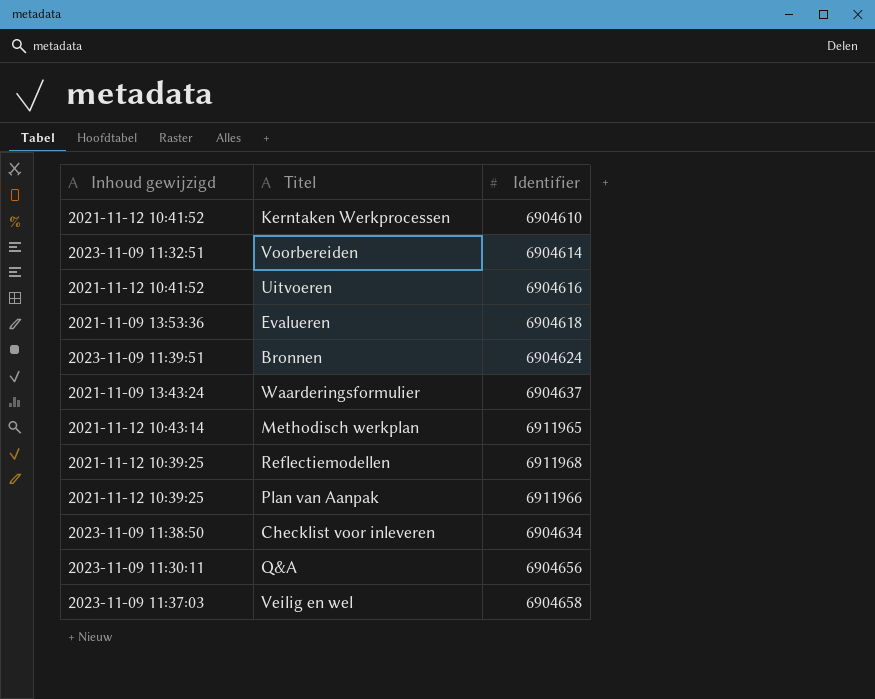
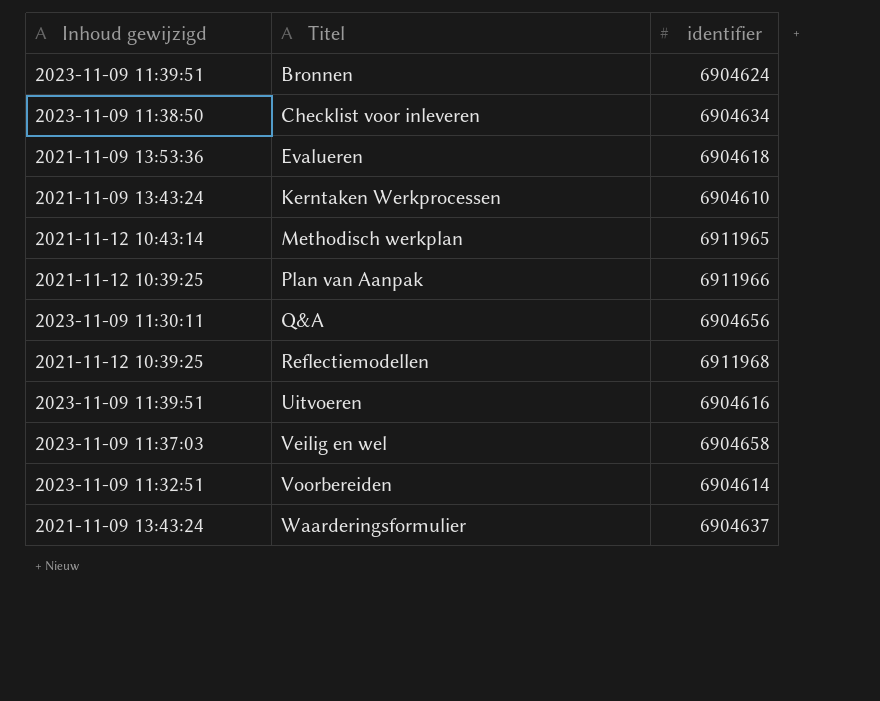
row order: none -> Titel ascending
column name: Identifier -> identifier
Kerntaken Werkprocessen | Inhoud gewijzigd: 2021-11-12 10:41:52 -> 2021-11-09 13:43:24
Uitvoeren | Inhoud gewijzigd: 2021-11-12 10:41:52 -> 2023-11-09 11:39:51

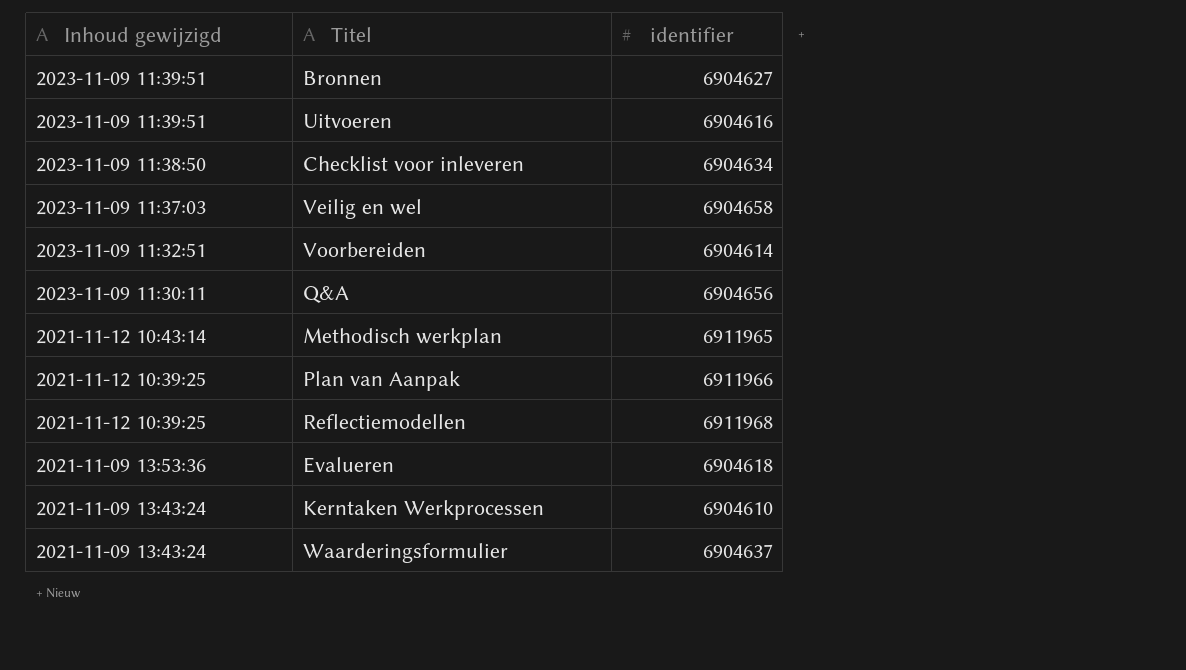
row order: Titel ascending -> Inhoud gewijzigd descending
Bronnen | identifier: 6904624 -> 6904627

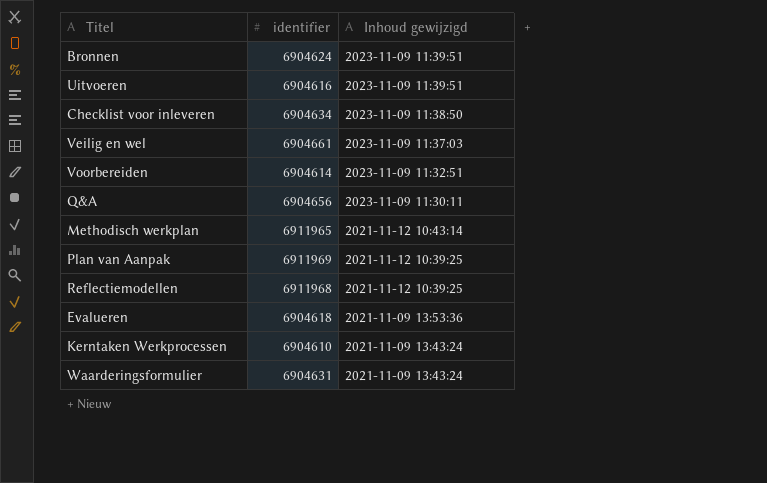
column Inhoud gewijzigd | position: 1 -> 3
Bronnen | identifier: 6904627 -> 6904624
Veilig en wel | identifier: 6904658 -> 6904661
Plan van Aanpak | identifier: 6911966 -> 6911969
Waarderingsformulier | identifier: 6904637 -> 6904631

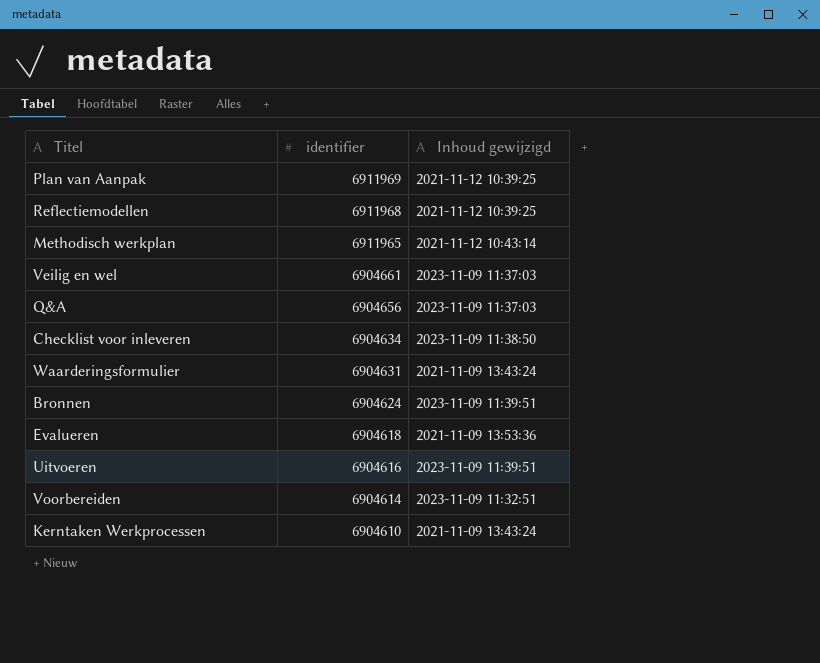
row order: Inhoud gewijzigd descending -> identifier descending
Q&A | Inhoud gewijzigd: 2023-11-09 11:30:11 -> 2023-11-09 11:37:03

